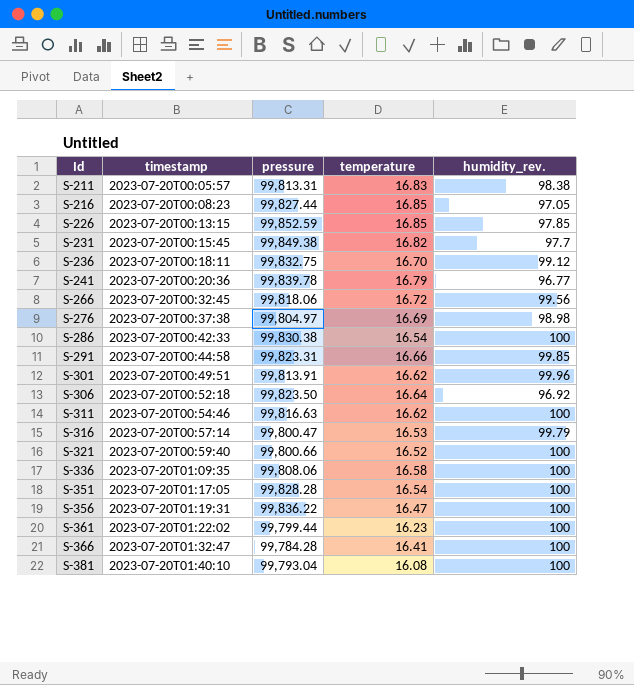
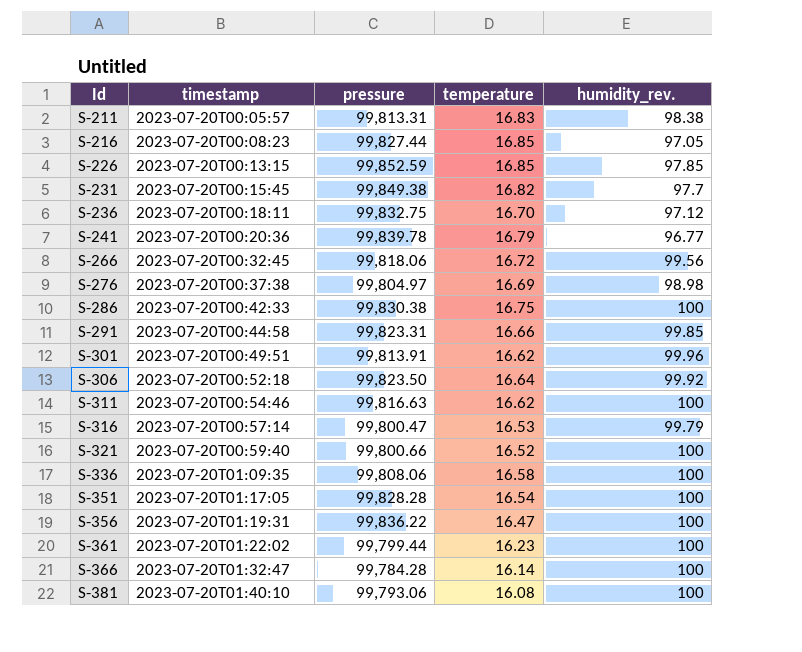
S-236 | humidity_rev.: 99.12 -> 97.12
S-286 | temperature: 16.54 -> 16.75
S-306 | humidity_rev.: 96.92 -> 99.92
S-366 | temperature: 16.41 -> 16.14
S-381 | pressure: 99,793.04 -> 99,793.06

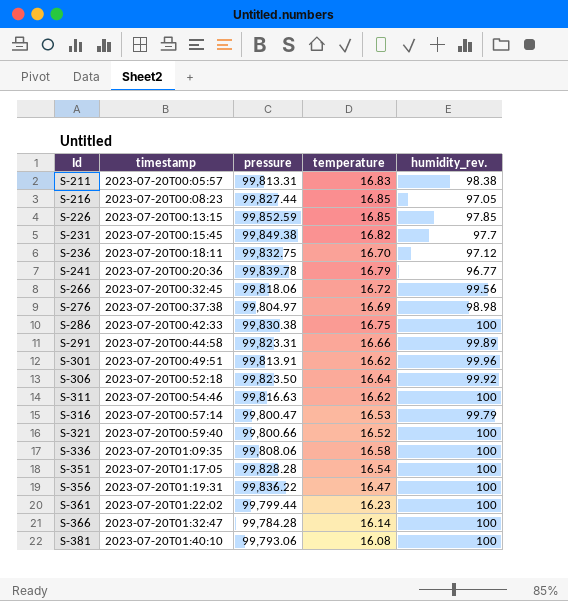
S-291 | humidity_rev.: 99.85 -> 99.89

